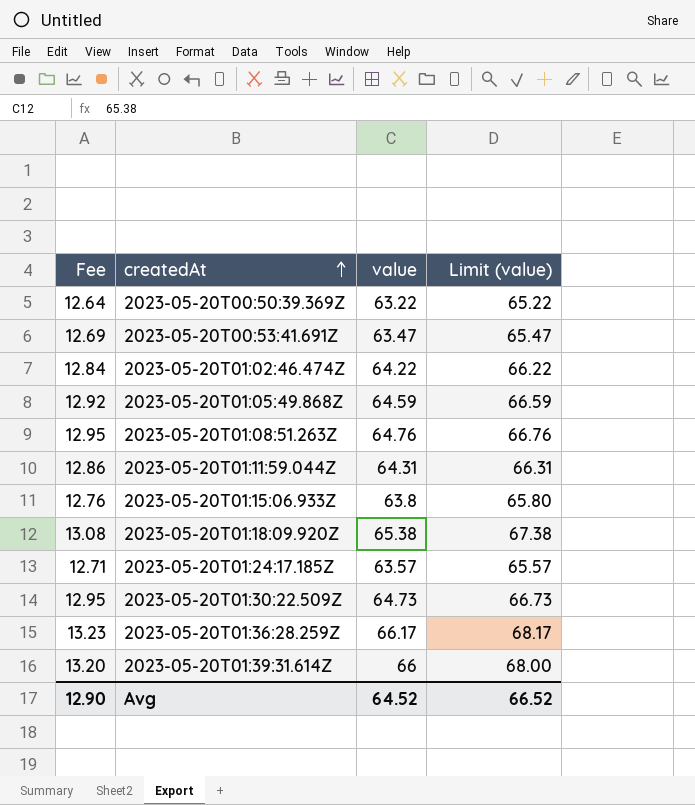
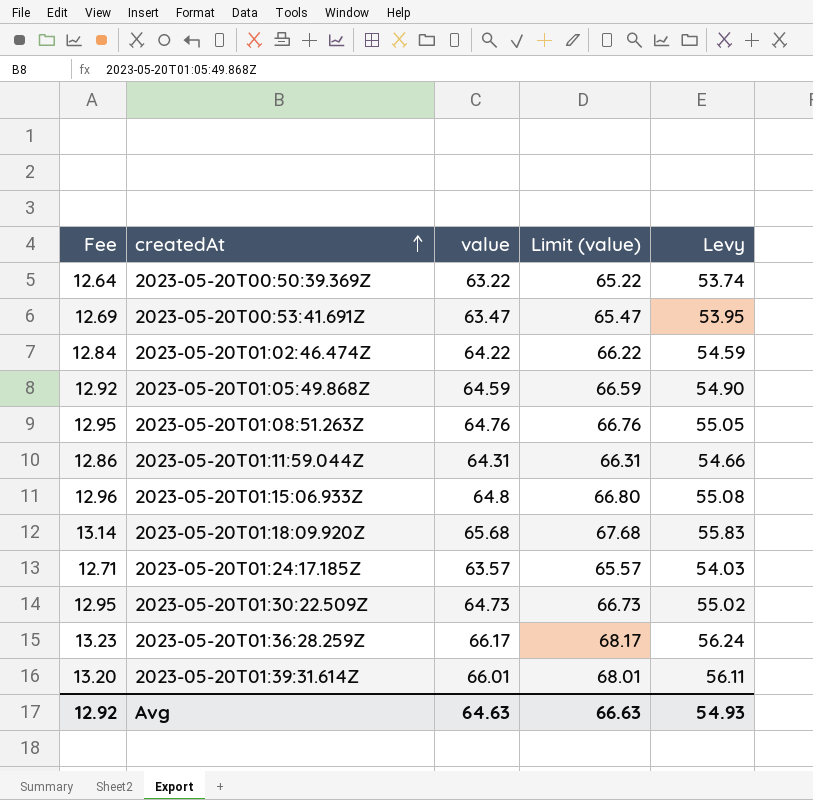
column Levy | formula: none -> [value] * 0.85
2023-05-20T01:15:06.933Z | Fee: 12.76 -> 12.96
2023-05-20T01:15:06.933Z | value: 63.8 -> 64.8
2023-05-20T01:15:06.933Z | Limit (value): 65.80 -> 66.80
2023-05-20T01:18:09.920Z | Fee: 13.08 -> 13.14
2023-05-20T01:18:09.920Z | value: 65.38 -> 65.68
2023-05-20T01:18:09.920Z | Limit (value): 67.38 -> 67.68
2023-05-20T01:39:31.614Z | value: 66 -> 66.01
2023-05-20T01:39:31.614Z | Limit (value): 68.00 -> 68.01
Avg | Fee: 12.90 -> 12.92
Avg | value: 64.52 -> 64.63
Avg | Limit (value): 66.52 -> 66.63

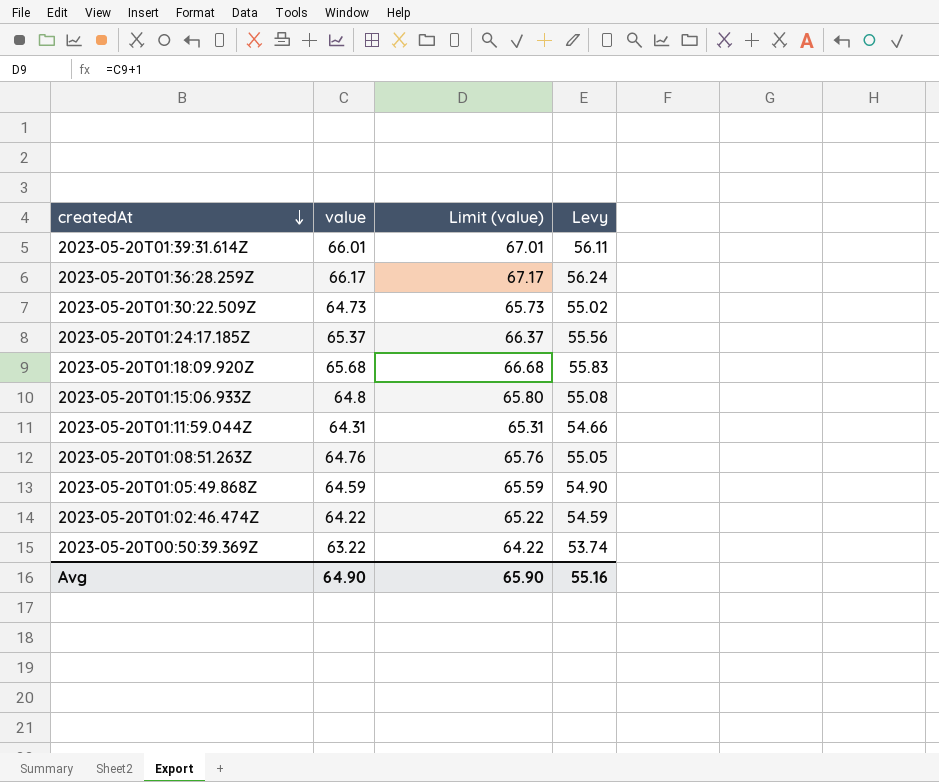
row order: createdAt ascending -> createdAt descending
column Fee | formula: [value] * 0.2 -> none
column Limit (value) | formula: [value] + 2 -> [value] + 1
row 2023-05-20T00:53:41.691Z: 12.69 | 63.47 | 65.47 | 53.95 -> none
2023-05-20T01:24:17.185Z | value: 63.57 -> 65.37
2023-05-20T01:24:17.185Z | Levy: 54.03 -> 55.56
Avg | value: 64.63 -> 64.90
Avg | Limit (value): 66.63 -> 65.90
Avg | Levy: 54.93 -> 55.16

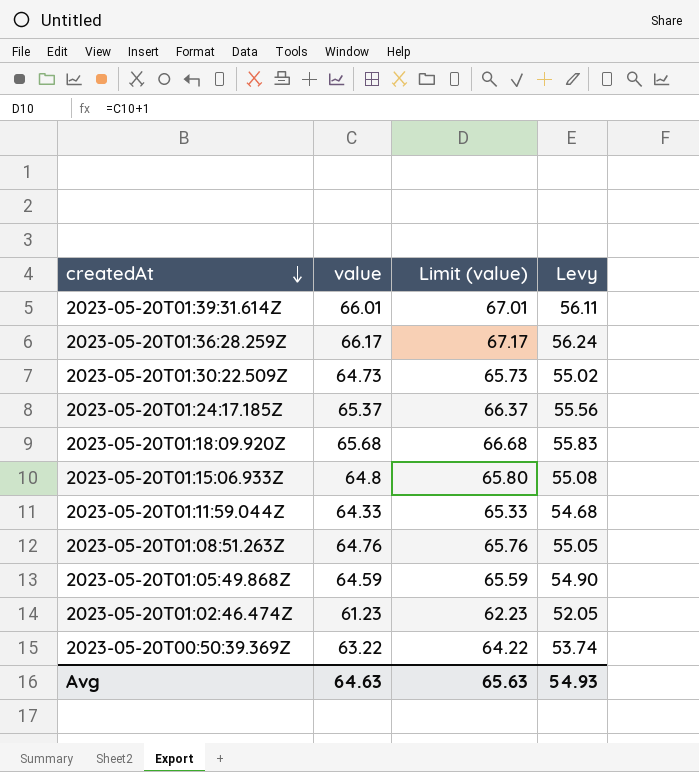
2023-05-20T01:11:59.044Z | value: 64.31 -> 64.33
2023-05-20T01:11:59.044Z | Limit (value): 65.31 -> 65.33
2023-05-20T01:11:59.044Z | Levy: 54.66 -> 54.68
2023-05-20T01:02:46.474Z | value: 64.22 -> 61.23
2023-05-20T01:02:46.474Z | Limit (value): 65.22 -> 62.23
2023-05-20T01:02:46.474Z | Levy: 54.59 -> 52.05
Avg | value: 64.90 -> 64.63
Avg | Limit (value): 65.90 -> 65.63
Avg | Levy: 55.16 -> 54.93

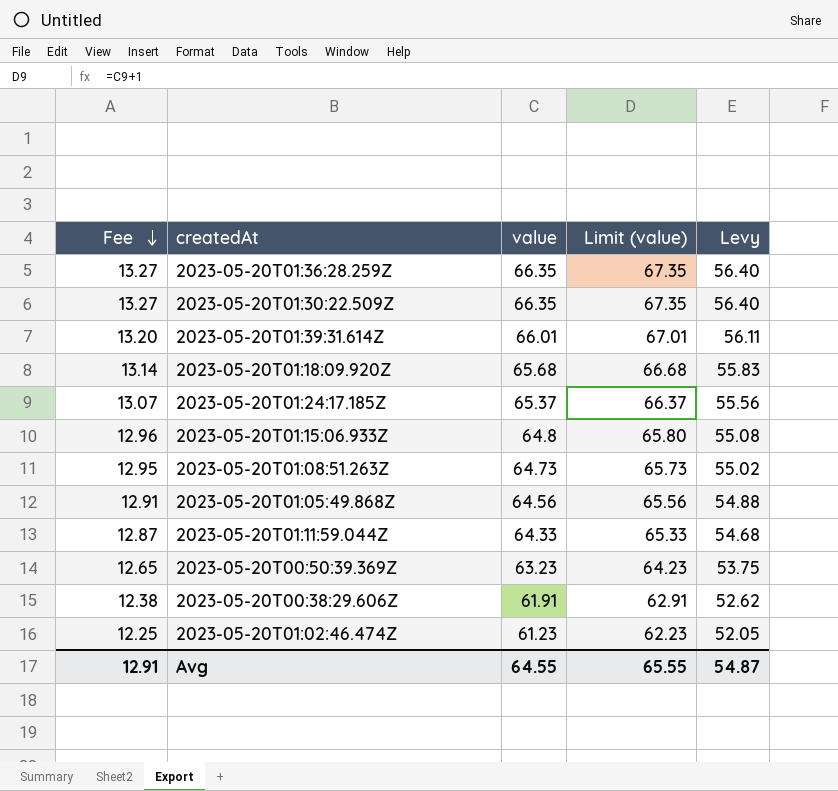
row order: createdAt descending -> Fee descending
column Fee | formula: none -> [value] * 0.2
2023-05-20T01:36:28.259Z | value: 66.17 -> 66.35
2023-05-20T01:36:28.259Z | Limit (value): 67.17 -> 67.35
2023-05-20T01:36:28.259Z | Levy: 56.24 -> 56.40
2023-05-20T01:30:22.509Z | value: 64.73 -> 66.35
2023-05-20T01:30:22.509Z | Limit (value): 65.73 -> 67.35
2023-05-20T01:30:22.509Z | Levy: 55.02 -> 56.40
2023-05-20T01:08:51.263Z | value: 64.76 -> 64.73
2023-05-20T01:08:51.263Z | Limit (value): 65.76 -> 65.73
2023-05-20T01:08:51.263Z | Levy: 55.05 -> 55.02
2023-05-20T01:05:49.868Z | value: 64.59 -> 64.56
2023-05-20T01:05:49.868Z | Limit (value): 65.59 -> 65.56
2023-05-20T01:05:49.868Z | Levy: 54.90 -> 54.88
2023-05-20T00:50:39.369Z | value: 63.22 -> 63.23
2023-05-20T00:50:39.369Z | Limit (value): 64.22 -> 64.23
2023-05-20T00:50:39.369Z | Levy: 53.74 -> 53.75
row 2023-05-20T00:38:29.606Z: none -> 12.38 | 61.91 | 62.91 | 52.62
Avg | value: 64.63 -> 64.55
Avg | Limit (value): 65.63 -> 65.55
Avg | Levy: 54.93 -> 54.87

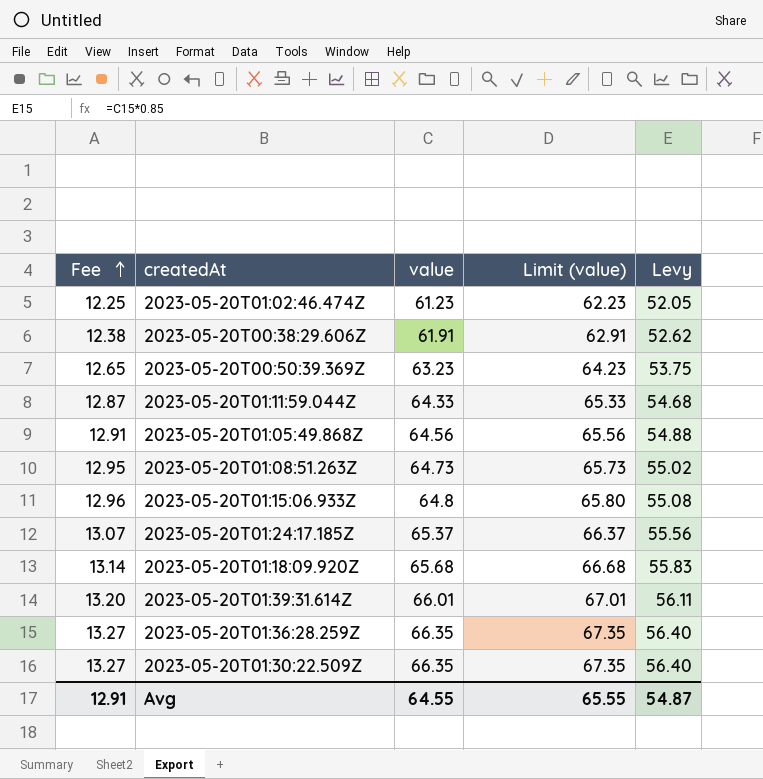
row order: Fee descending -> Fee ascending

